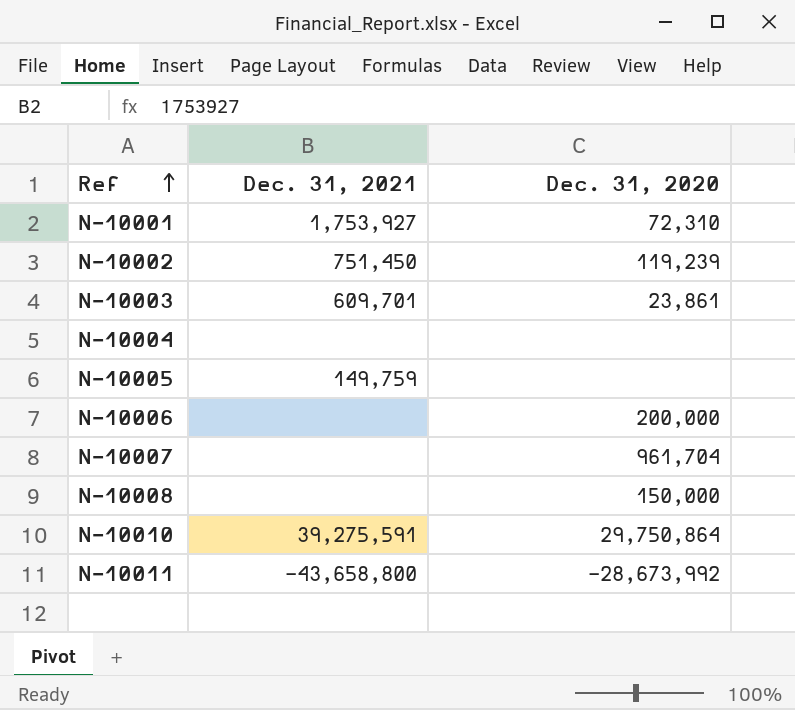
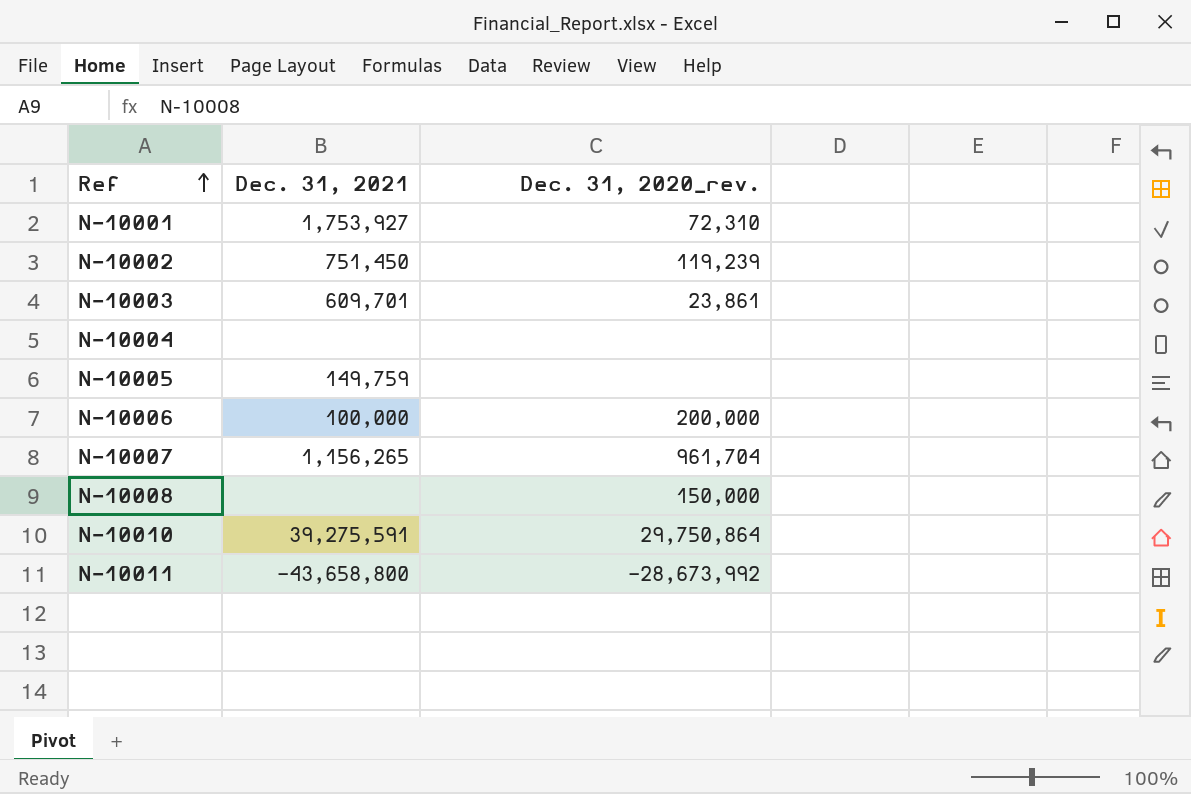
column name: Dec. 31, 2020 -> Dec. 31, 2020_rev.
N-10006 | Dec. 31, 2021: none -> 100,000
N-10007 | Dec. 31, 2021: none -> 1,156,265

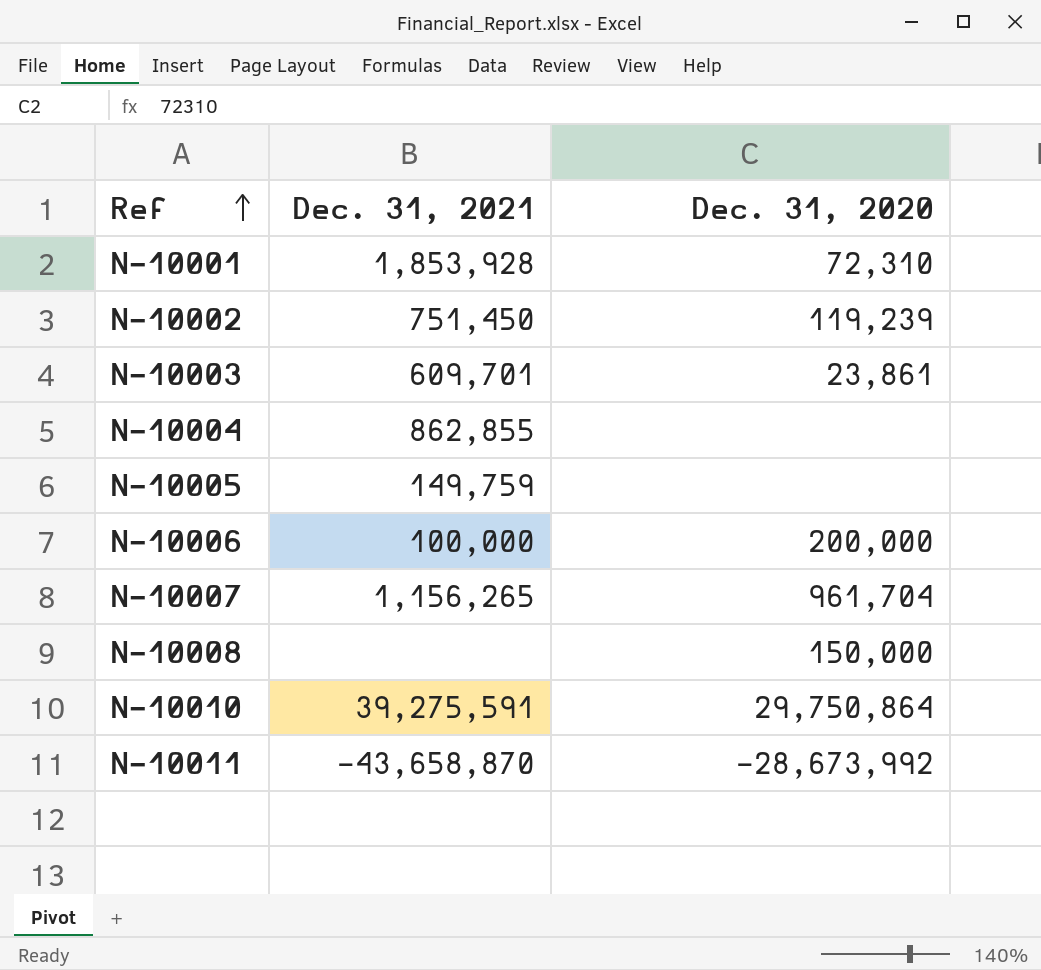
column name: Dec. 31, 2020_rev. -> Dec. 31, 2020
N-10001 | Dec. 31, 2021: 1,753,927 -> 1,853,928
N-10004 | Dec. 31, 2021: none -> 862,855
N-10011 | Dec. 31, 2021: -43,658,800 -> -43,658,870

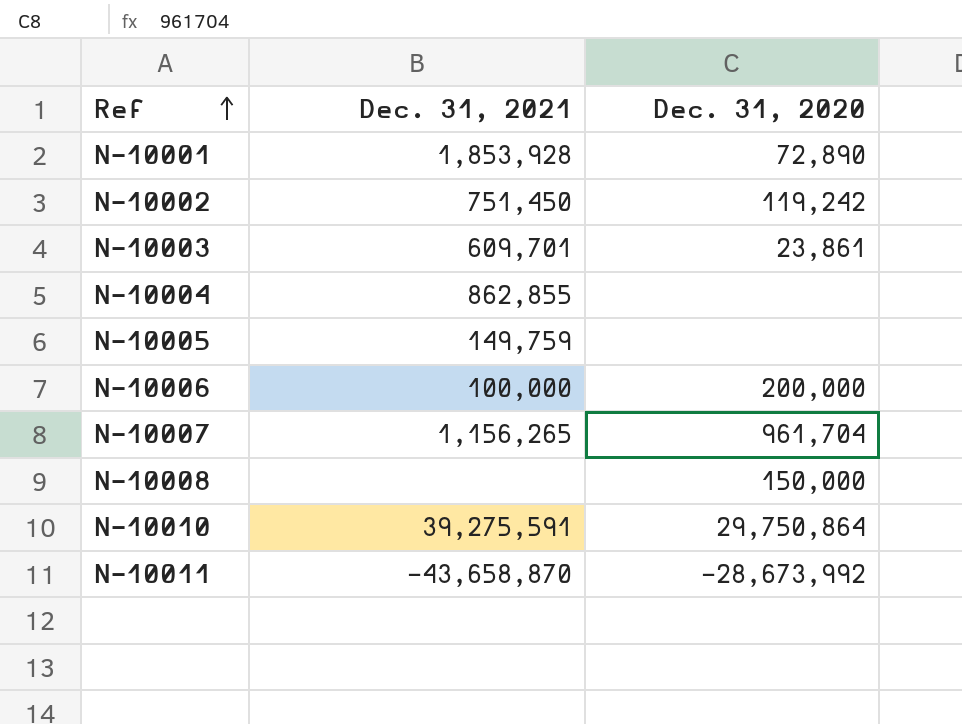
N-10001 | Dec. 31, 2020: 72,310 -> 72,890
N-10002 | Dec. 31, 2020: 119,239 -> 119,242

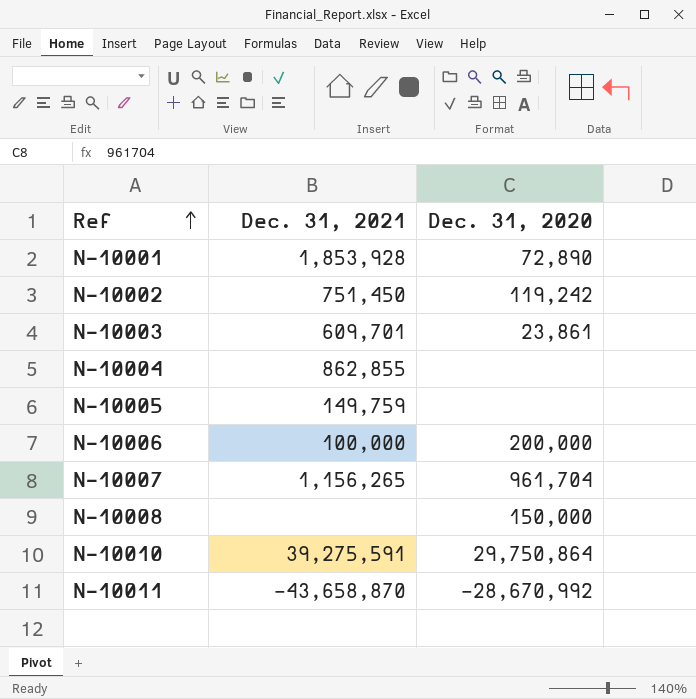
N-10011 | Dec. 31, 2020: -28,673,992 -> -28,670,992

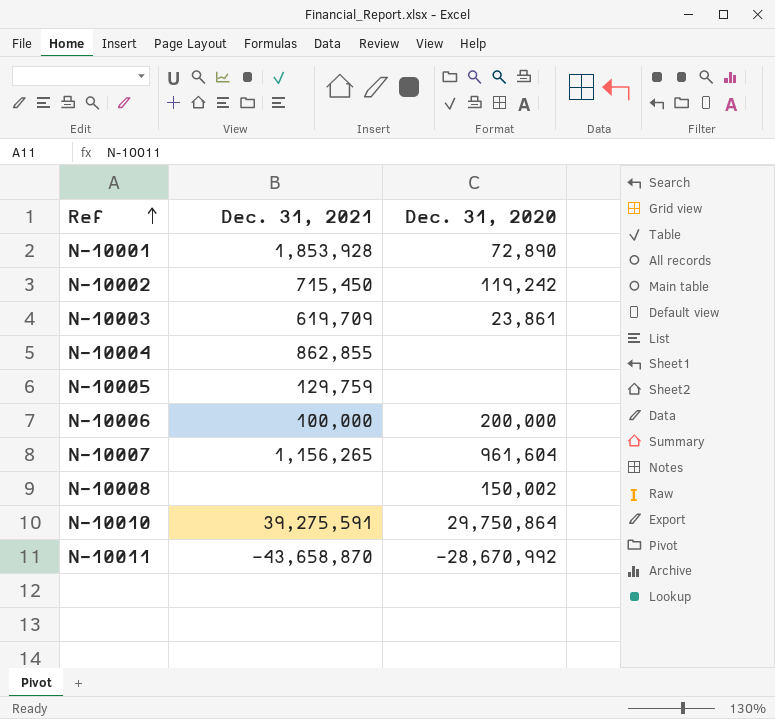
N-10002 | Dec. 31, 2021: 751,450 -> 715,450
N-10003 | Dec. 31, 2021: 609,701 -> 619,709
N-10005 | Dec. 31, 2021: 149,759 -> 129,759
N-10007 | Dec. 31, 2020: 961,704 -> 961,604
N-10008 | Dec. 31, 2020: 150,000 -> 150,002

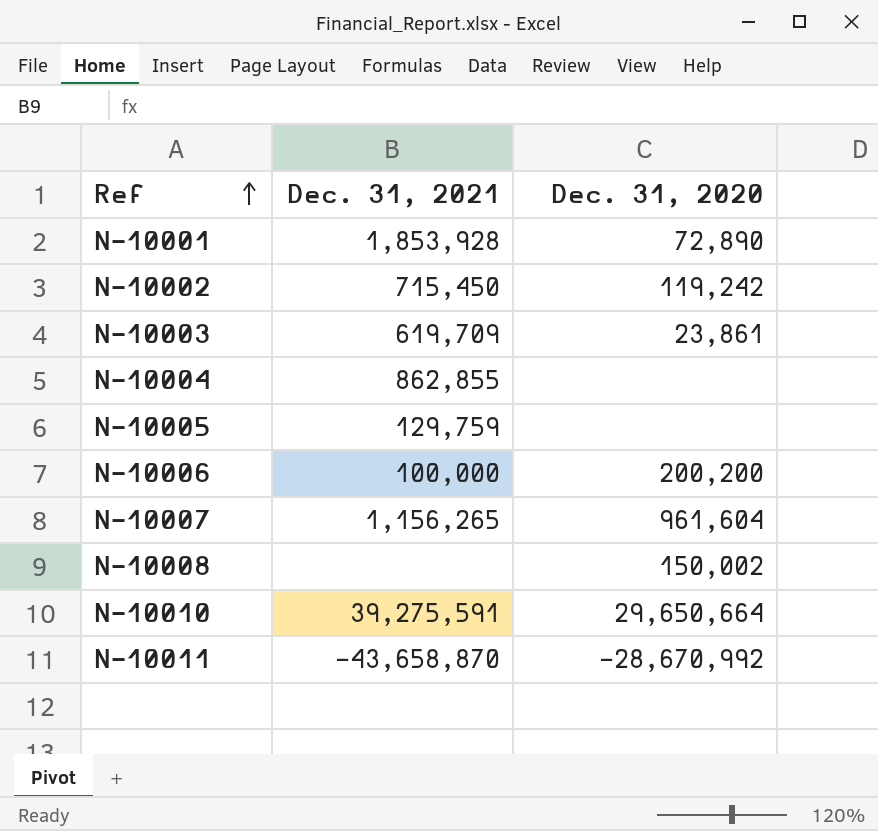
N-10006 | Dec. 31, 2020: 200,000 -> 200,200
N-10010 | Dec. 31, 2020: 29,750,864 -> 29,650,664

